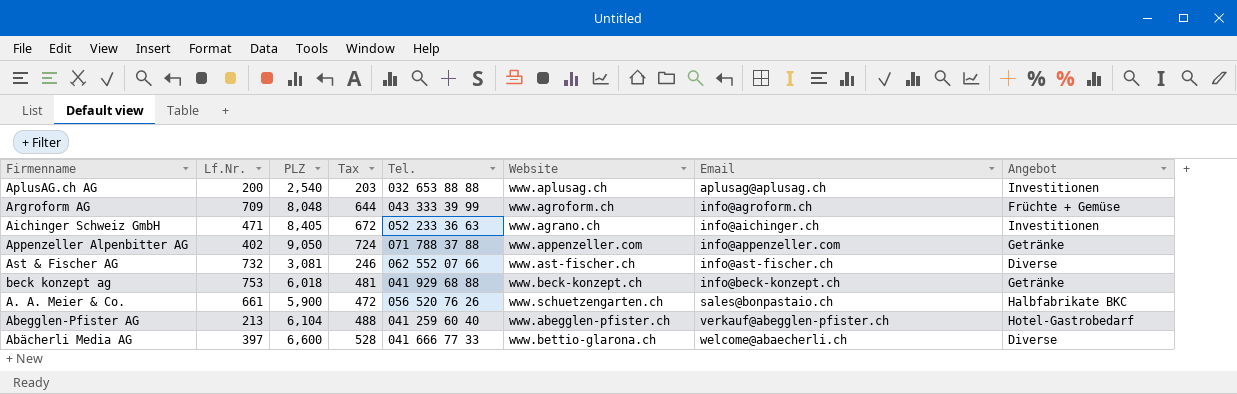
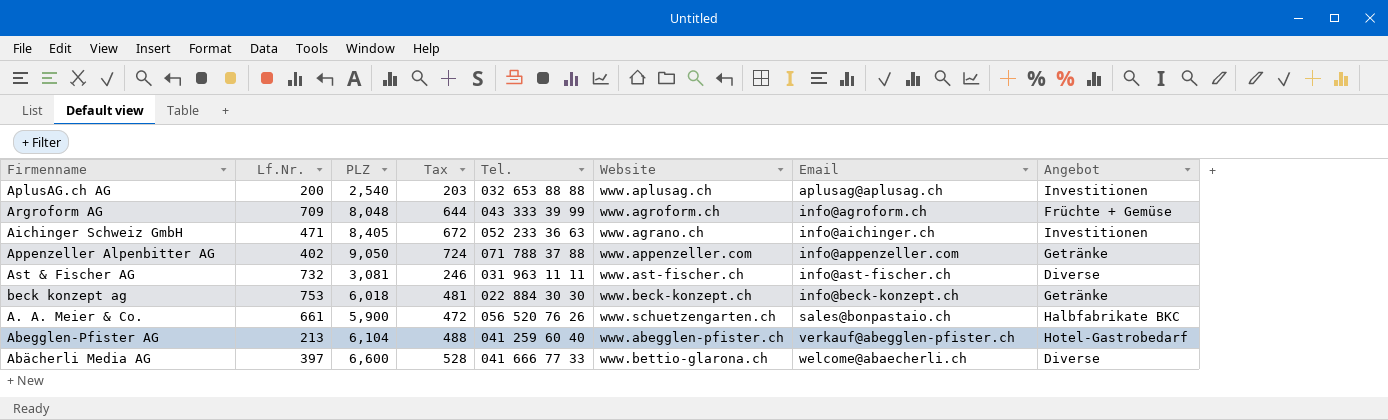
Ast & Fischer AG | Tel.: 062 552 07 66 -> 031 963 11 11
beck konzept ag | Tel.: 041 929 68 88 -> 022 884 30 30

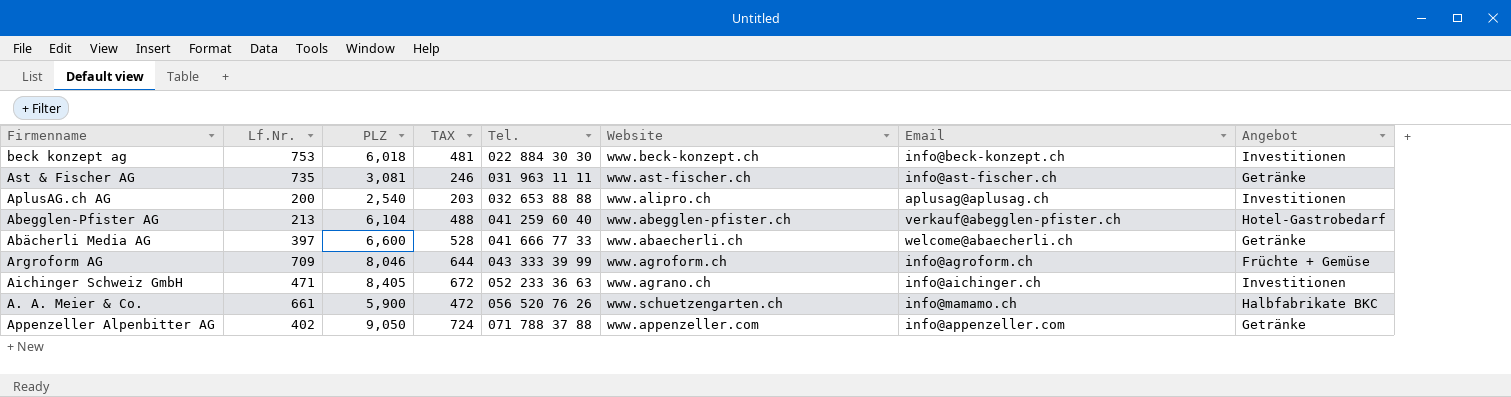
row order: Email ascending -> Tel. ascending
column name: Tax -> TAX
beck konzept ag | Angebot: Getränke -> Investitionen
Ast & Fischer AG | Lf.Nr.: 732 -> 735
Ast & Fischer AG | Angebot: Diverse -> Getränke
AplusAG.ch AG | Website: www.aplusag.ch -> www.alipro.ch
Abächerli Media AG | Website: www.bettio-glarona.ch -> www.abaecherli.ch
Abächerli Media AG | Angebot: Diverse -> Getränke
Argroform AG | PLZ: 8,048 -> 8,046
A. A. Meier & Co. | Email: sales@bonpastaio.ch -> info@mamamo.ch

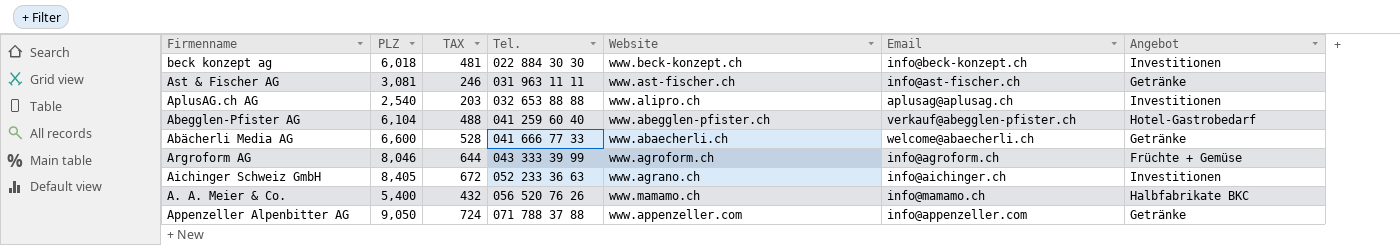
column Lf.Nr. | position: 2 -> none
A. A. Meier & Co. | PLZ: 5,900 -> 5,400
A. A. Meier & Co. | TAX: 472 -> 432
A. A. Meier & Co. | Website: www.schuetzengarten.ch -> www.mamamo.ch

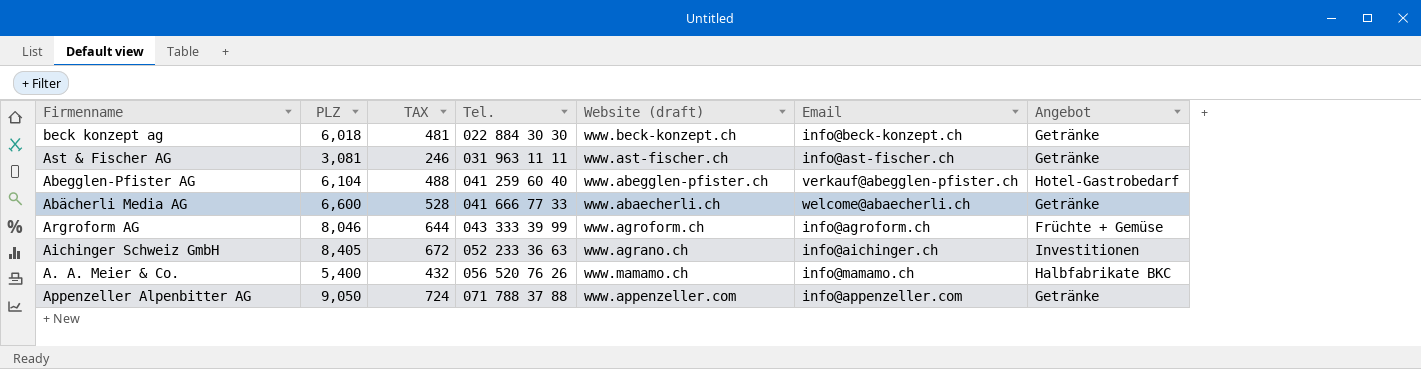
column name: Website -> Website (draft)
row AplusAG.ch AG: 2,540 | 203 | 032 653 88 88 | www.alipro.ch | aplusag@aplusag.ch | Investitionen -> none
beck konzept ag | Angebot: Investitionen -> Getränke

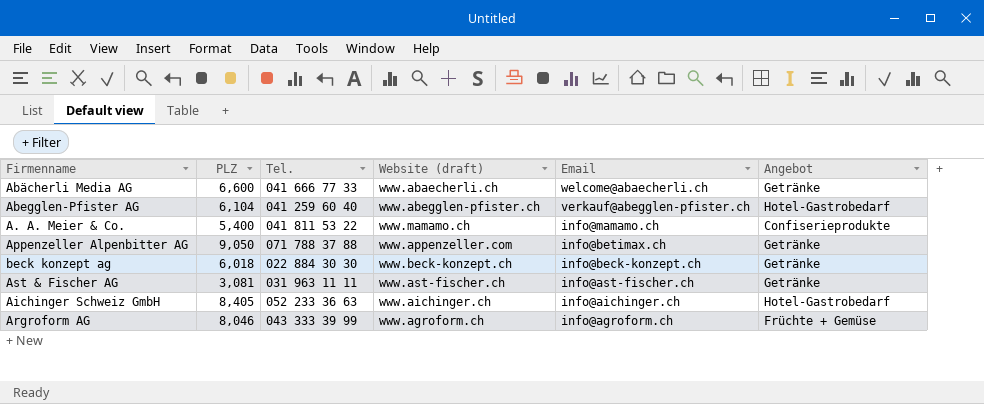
row order: Tel. ascending -> Email descending
column TAX | formula: [PLZ] * 0.08 -> none
A. A. Meier & Co. | Tel.: 056 520 76 26 -> 041 811 53 22
A. A. Meier & Co. | Angebot: Halbfabrikate BKC -> Confiserieprodukte
Appenzeller Alpenbitter AG | Email: info@appenzeller.com -> info@betimax.ch
Aichinger Schweiz GmbH | Website (draft): www.agrano.ch -> www.aichinger.ch
Aichinger Schweiz GmbH | Angebot: Investitionen -> Hotel-Gastrobedarf

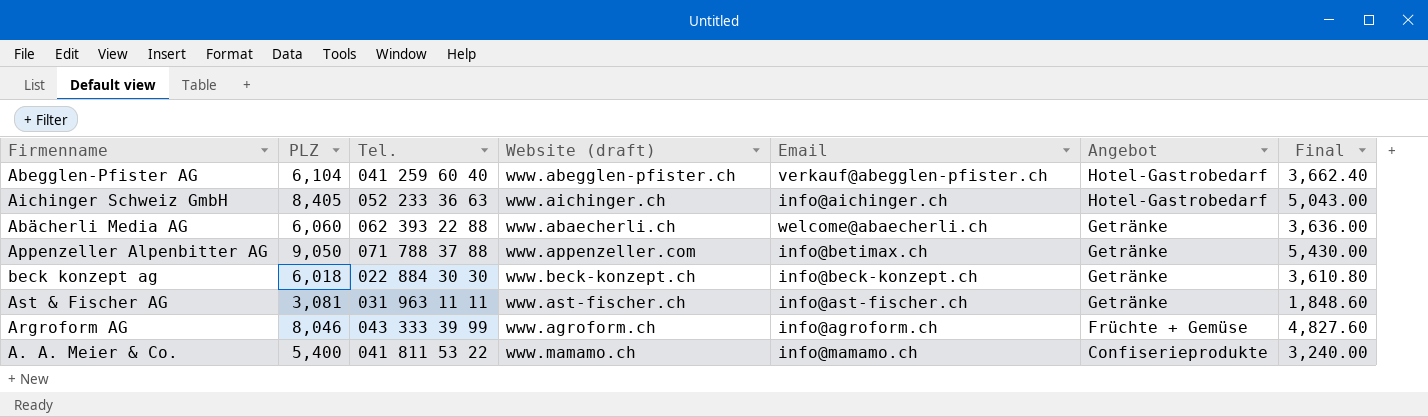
row order: Email descending -> Angebot descending
column Final | formula: none -> [PLZ] * 0.6
Abächerli Media AG | PLZ: 6,600 -> 6,060
Abächerli Media AG | Tel.: 041 666 77 33 -> 062 393 22 88

